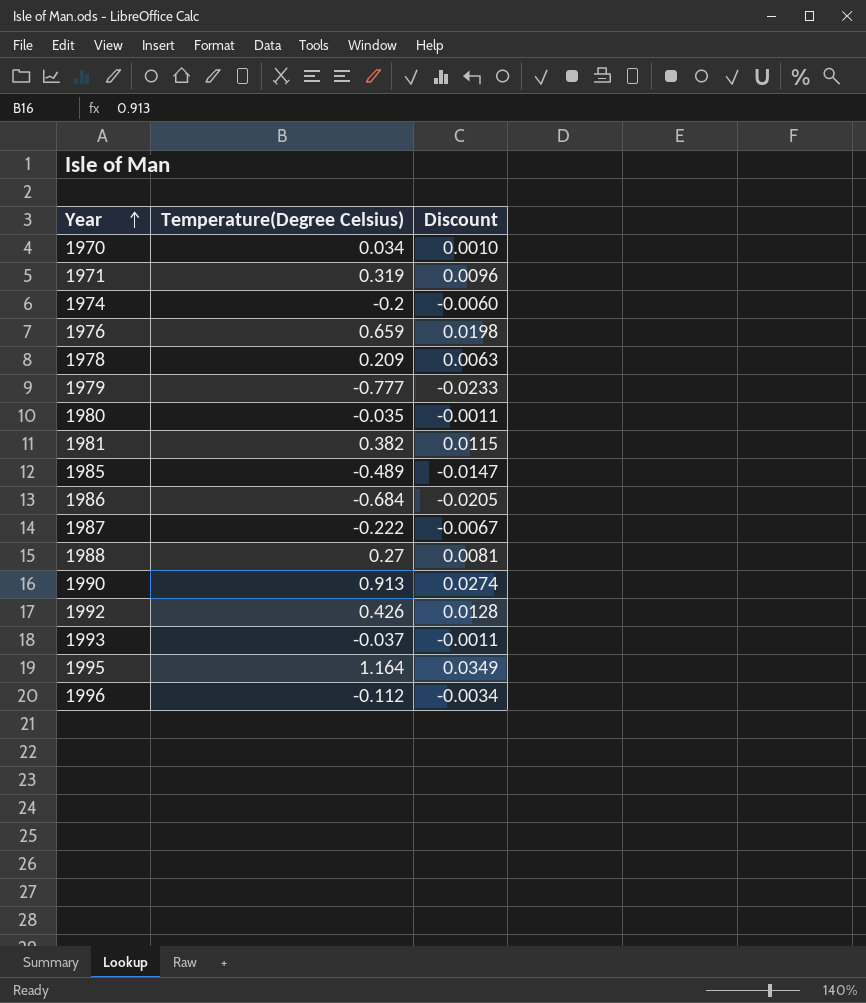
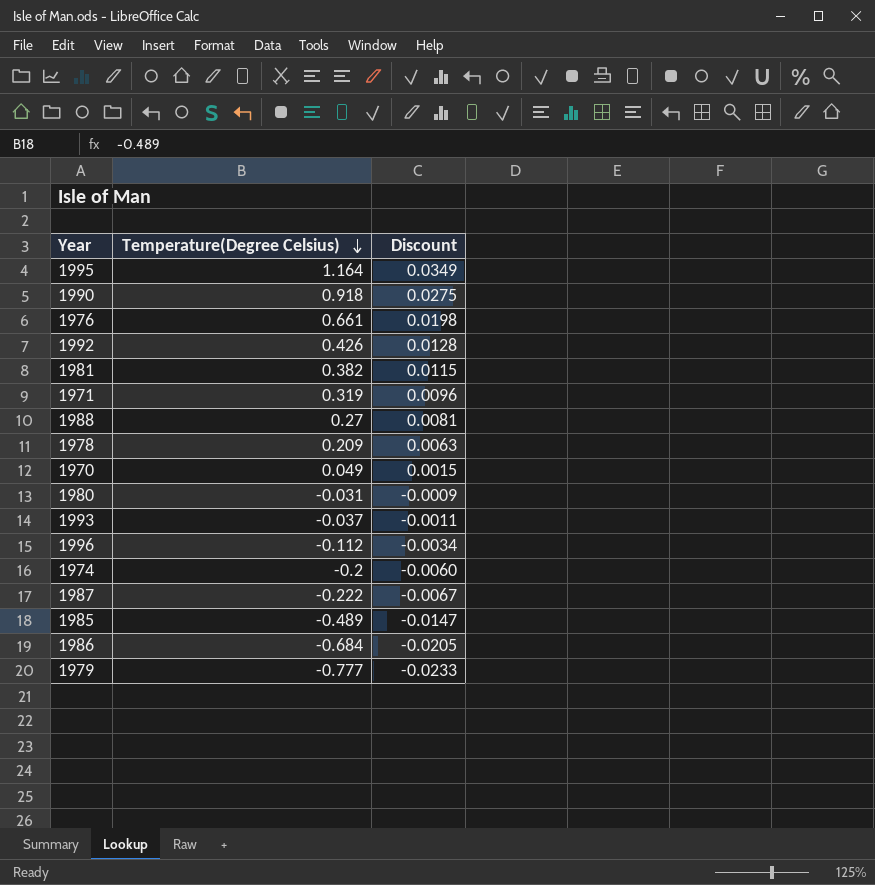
row order: Year ascending -> Temperature(Degree Celsius) descending
1990 | Temperature(Degree Celsius): 0.913 -> 0.918
1990 | Discount: 0.0274 -> 0.0275
1976 | Temperature(Degree Celsius): 0.659 -> 0.661
1970 | Temperature(Degree Celsius): 0.034 -> 0.049
1970 | Discount: 0.0010 -> 0.0015
1980 | Temperature(Degree Celsius): -0.035 -> -0.031
1980 | Discount: -0.0011 -> -0.0009

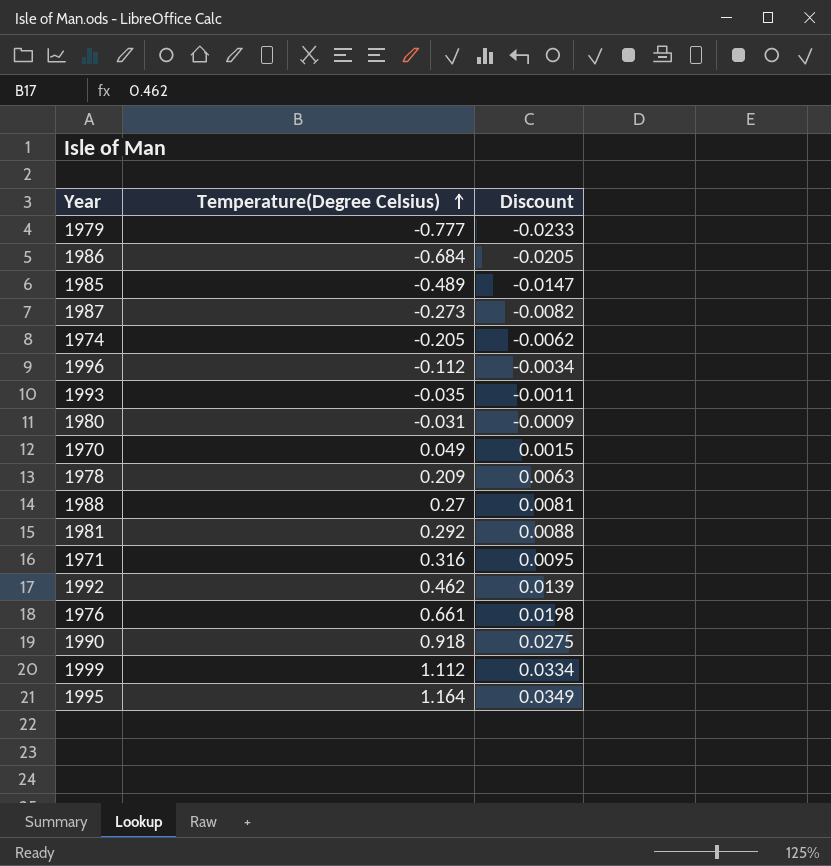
row order: Temperature(Degree Celsius) descending -> Temperature(Degree Celsius) ascending
1987 | Temperature(Degree Celsius): -0.222 -> -0.273
1987 | Discount: -0.0067 -> -0.0082
1974 | Temperature(Degree Celsius): -0.2 -> -0.205
1974 | Discount: -0.0060 -> -0.0062
1993 | Temperature(Degree Celsius): -0.037 -> -0.035
1981 | Temperature(Degree Celsius): 0.382 -> 0.292
1981 | Discount: 0.0115 -> 0.0088
1971 | Temperature(Degree Celsius): 0.319 -> 0.316
1971 | Discount: 0.0096 -> 0.0095
1992 | Temperature(Degree Celsius): 0.426 -> 0.462
1992 | Discount: 0.0128 -> 0.0139
row 1999: none -> 1.112 | 0.0334

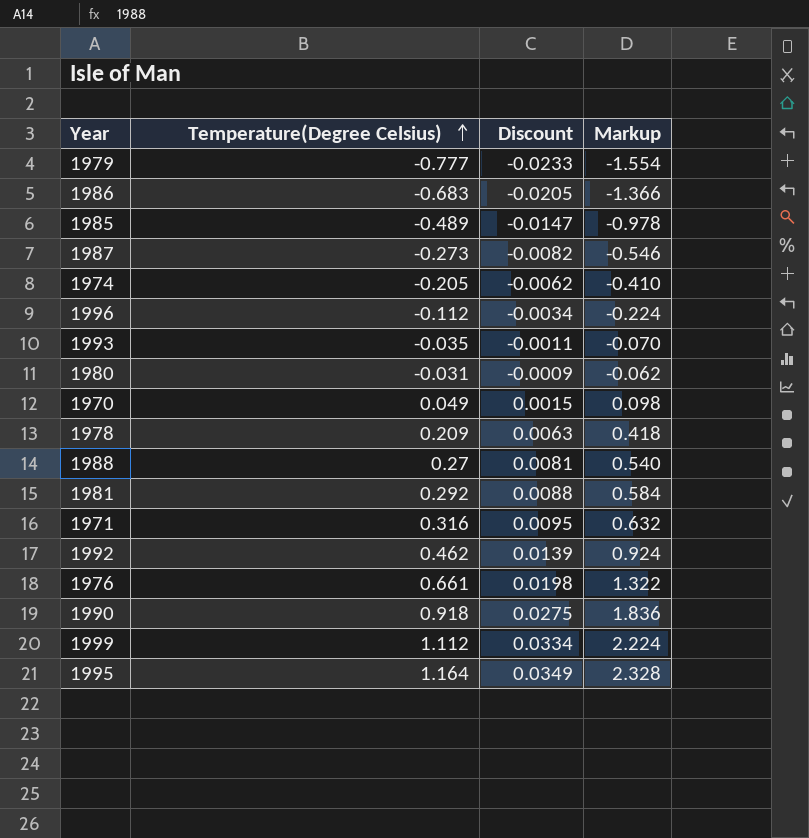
column Markup | formula: none -> [Temperature(Degree Celsius)] * 2
1986 | Temperature(Degree Celsius): -0.684 -> -0.683

